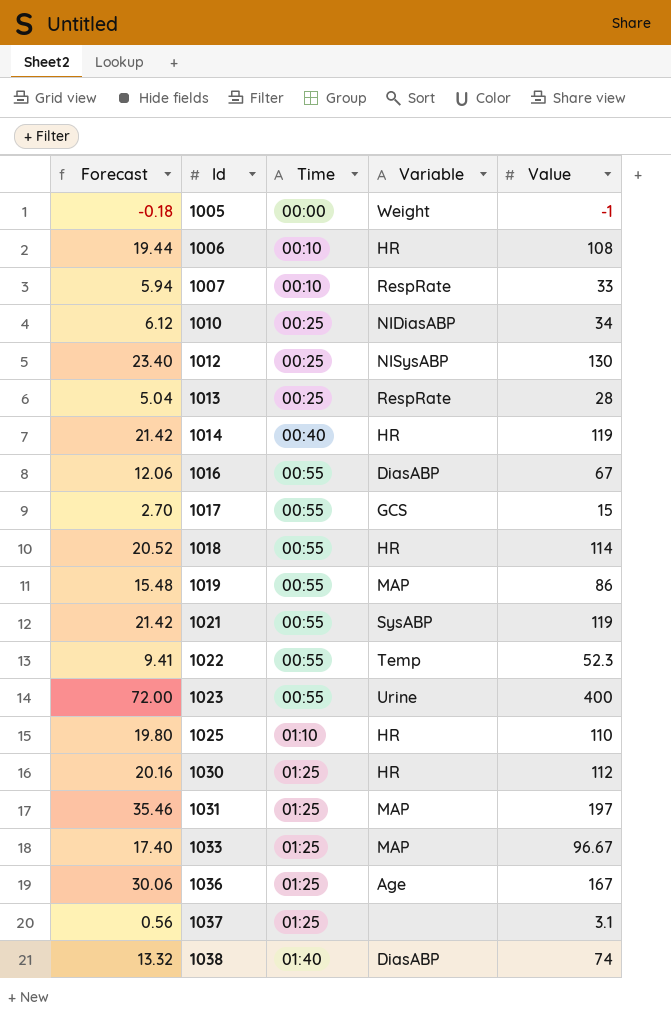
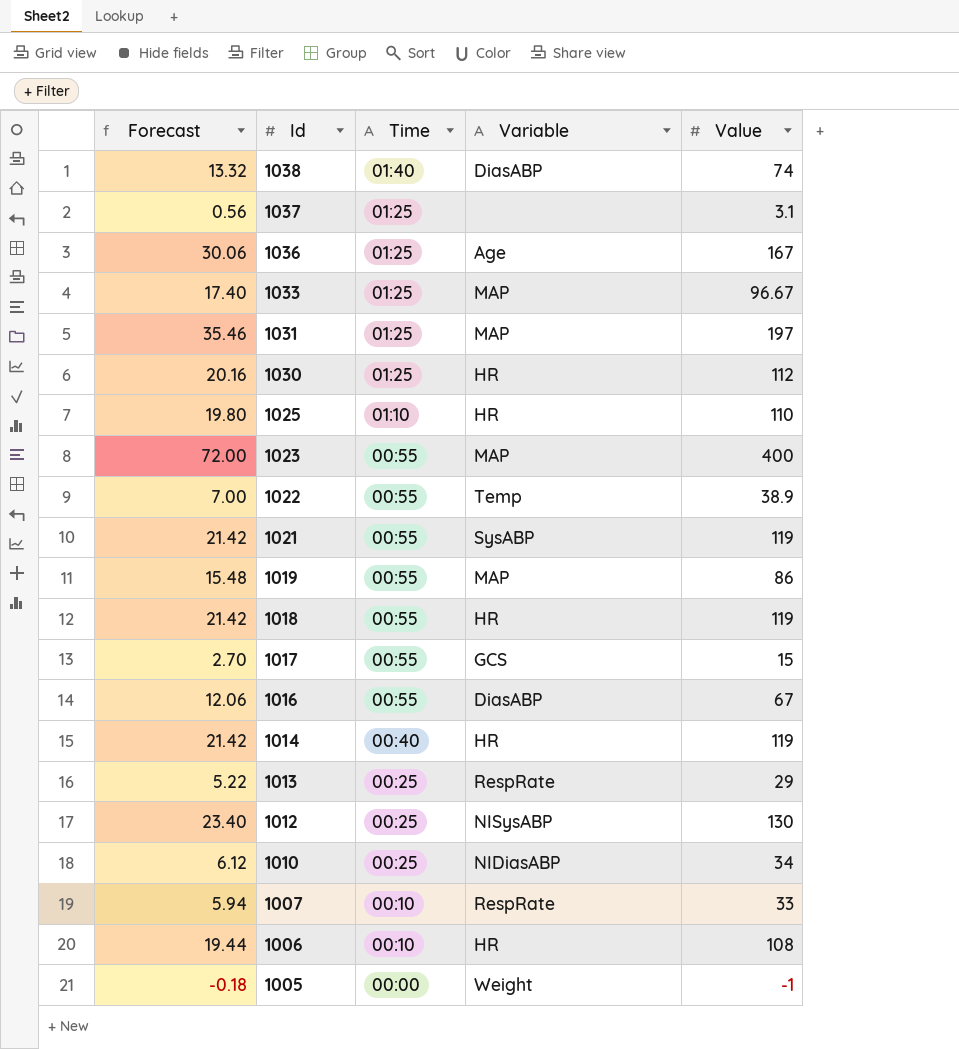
row order: Id ascending -> Id descending
1023 | Variable: Urine -> MAP
1022 | Forecast: 9.41 -> 7.00
1022 | Value: 52.3 -> 38.9
1018 | Forecast: 20.52 -> 21.42
1018 | Value: 114 -> 119
1013 | Forecast: 5.04 -> 5.22
1013 | Value: 28 -> 29

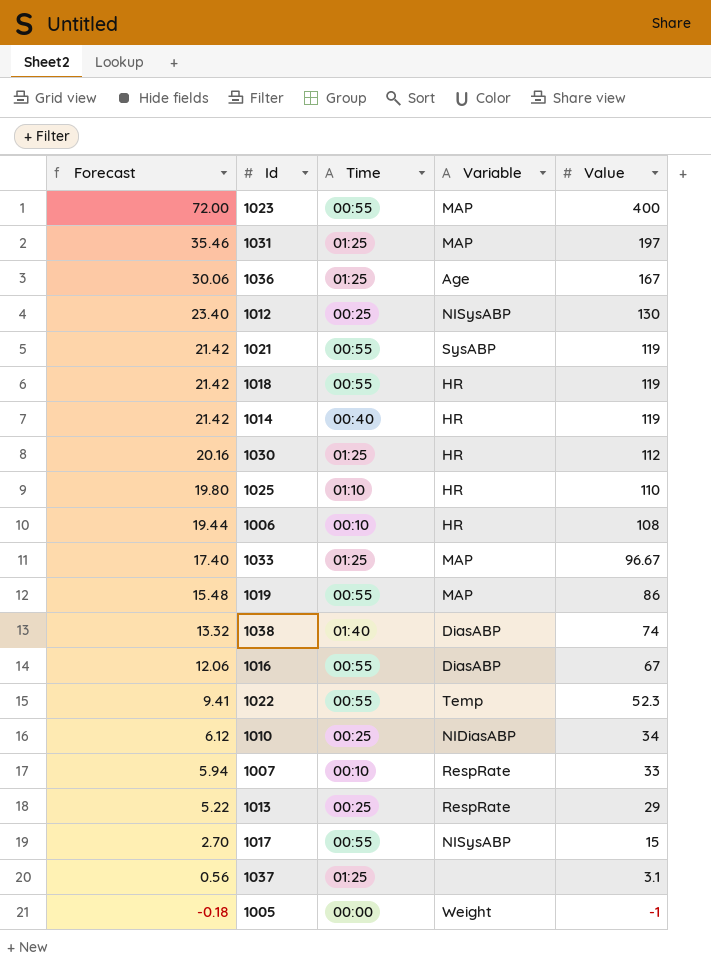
row order: Id descending -> Forecast descending
1022 | Forecast: 7.00 -> 9.41
1022 | Value: 38.9 -> 52.3
1017 | Variable: GCS -> NISysABP

